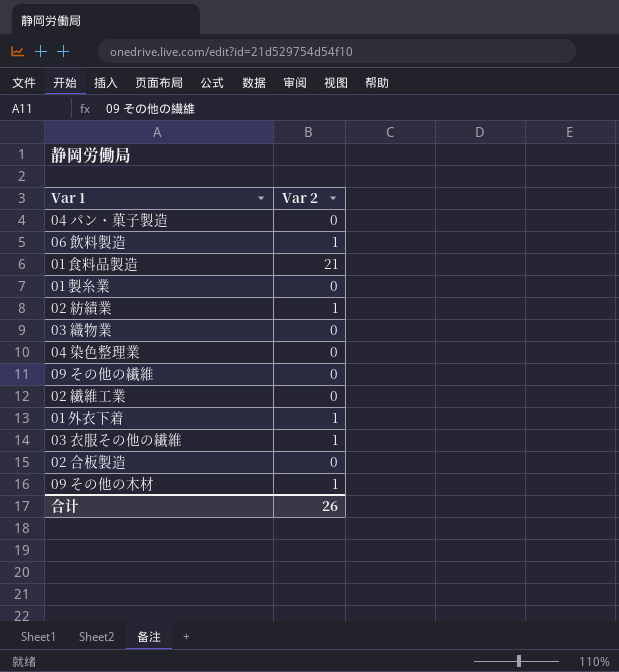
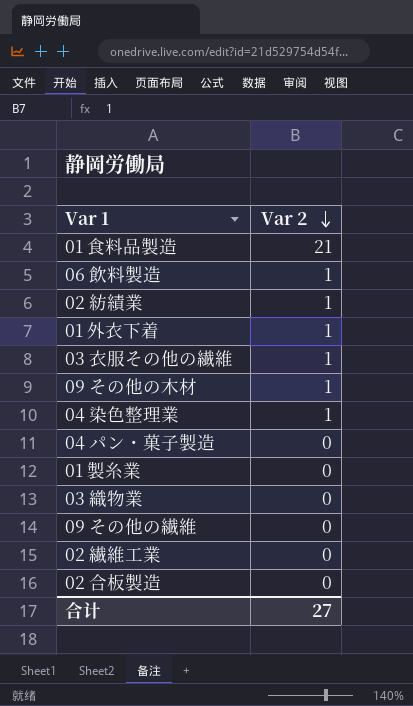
row order: none -> Var 2 descending
04 染色整理業 | Var 2: 0 -> 1
合计 | Var 2: 26 -> 27

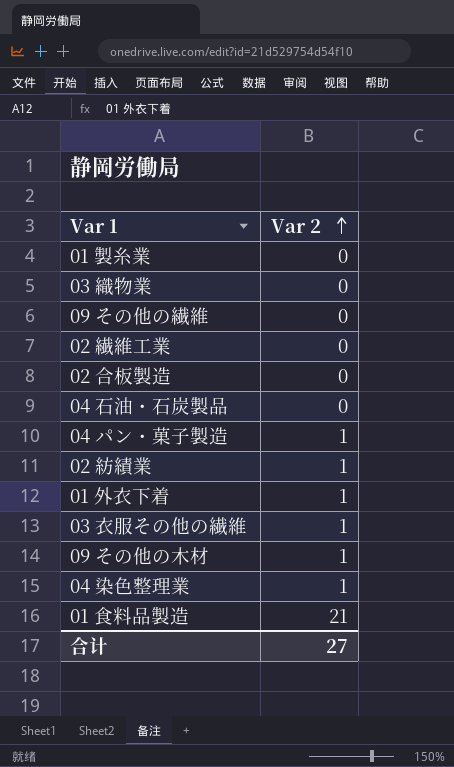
row order: Var 2 descending -> Var 2 ascending
row 06 飲料製造: 1 -> none
row 04 石油・石炭製品: none -> 0
04 パン・菓子製造 | Var 2: 0 -> 1

